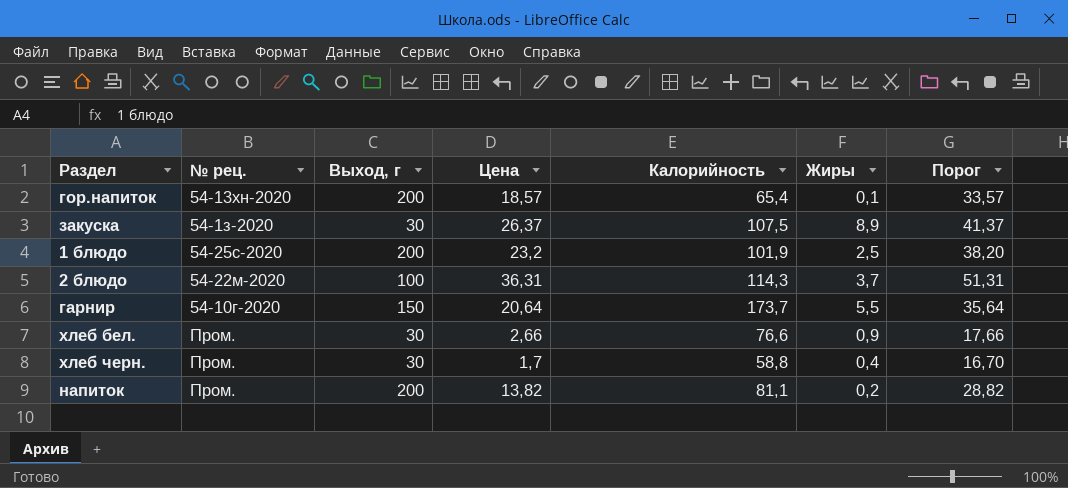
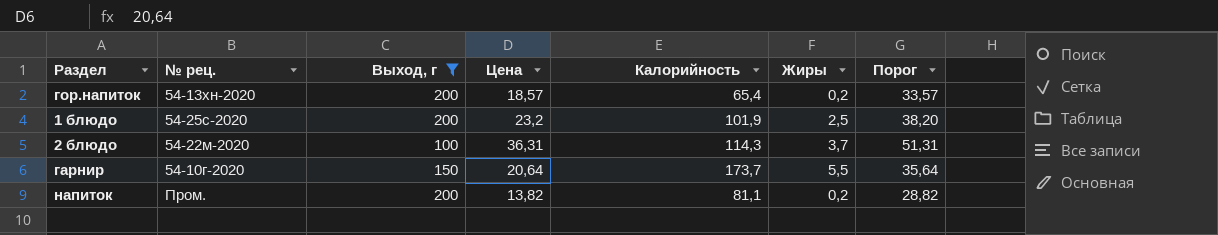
filter: none -> Выход, г != 30
гор.напиток | Жиры: 0,1 -> 0,2

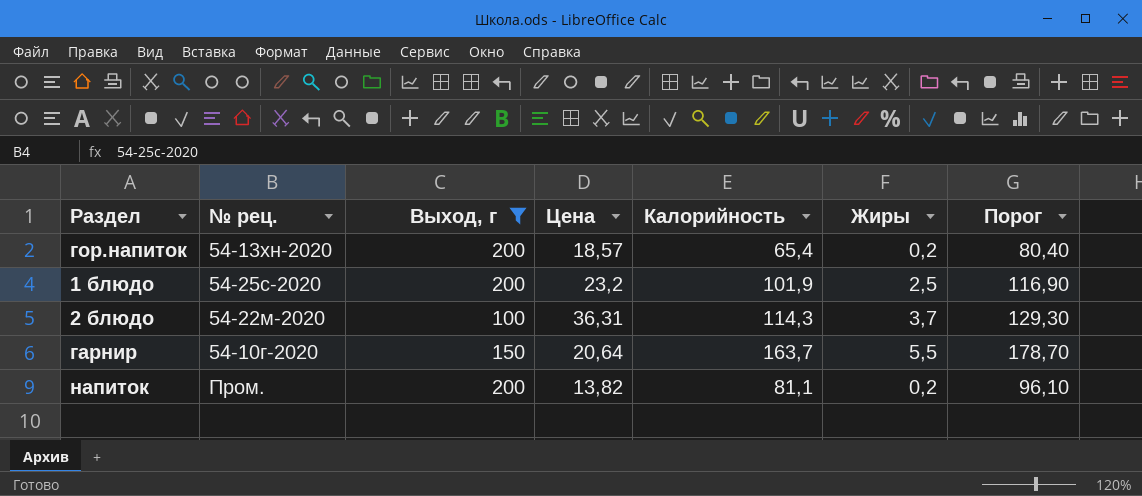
column Порог | formula: [Цена] + 15 -> [Калорийность] + 15
гарнир | Калорийность: 173,7 -> 163,7

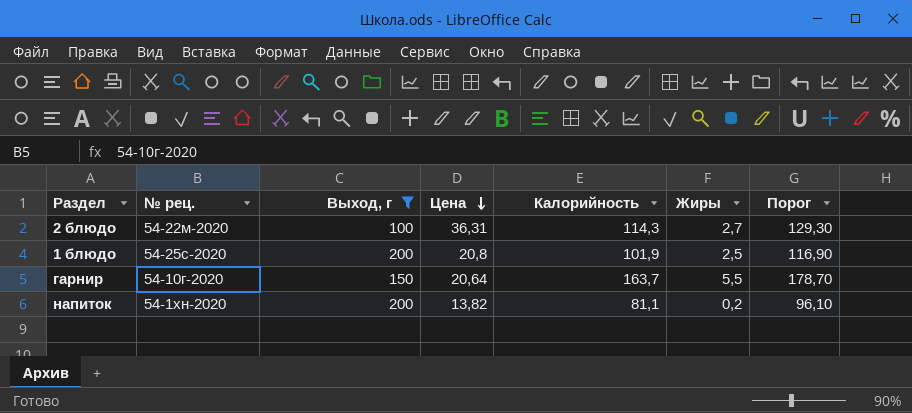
row order: none -> Цена descending
row гор.напиток: 54-13хн-2020 | 200 | 18,57 | 65,4 | 0,2 | 80,40 -> none
2 блюдо | Жиры: 3,7 -> 2,7
1 блюдо | Цена: 23,2 -> 20,8
напиток | № рец.: Пром. -> 54-1хн-2020

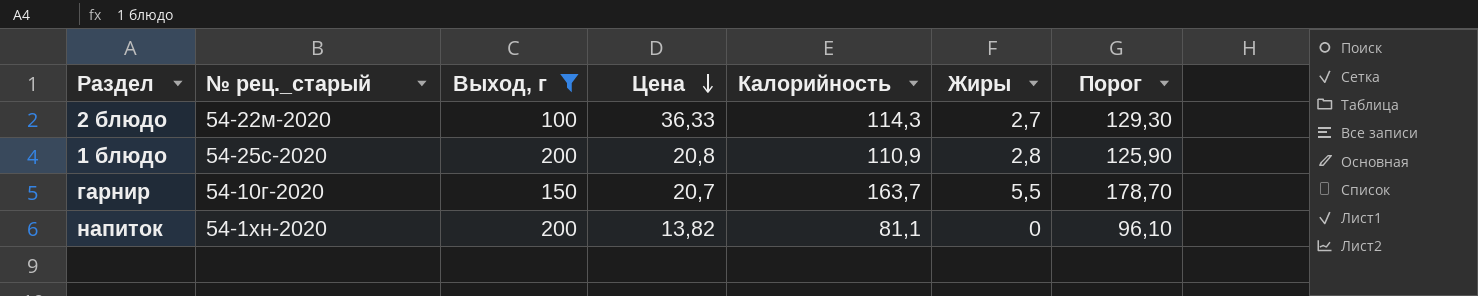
column name: № рец. -> № рец._старый
2 блюдо | Цена: 36,31 -> 36,33
1 блюдо | Калорийность: 101,9 -> 110,9
1 блюдо | Жиры: 2,5 -> 2,8
1 блюдо | Порог: 116,90 -> 125,90
гарнир | Цена: 20,64 -> 20,7
напиток | Жиры: 0,2 -> 0

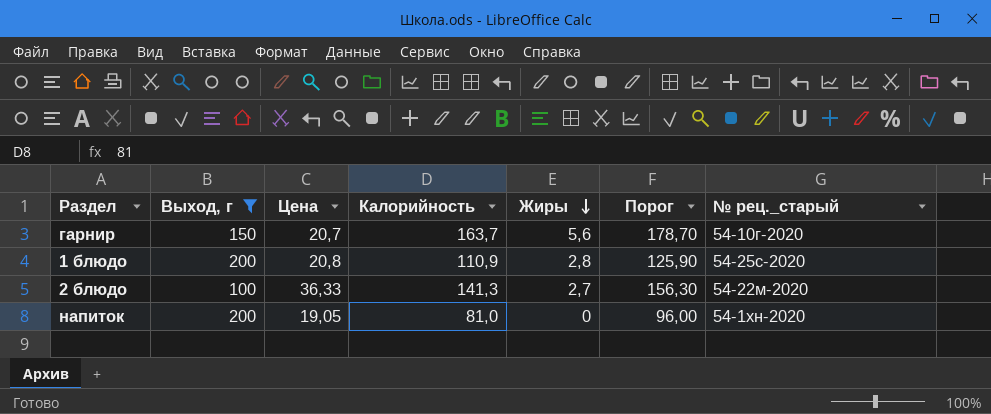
row order: Цена descending -> Жиры descending
column № рец._старый | position: 2 -> 7
гарнир | Жиры: 5,5 -> 5,6
2 блюдо | Калорийность: 114,3 -> 141,3
2 блюдо | Порог: 129,30 -> 156,30
напиток | Цена: 13,82 -> 19,05
напиток | Калорийность: 81,1 -> 81,0
напиток | Порог: 96,10 -> 96,00

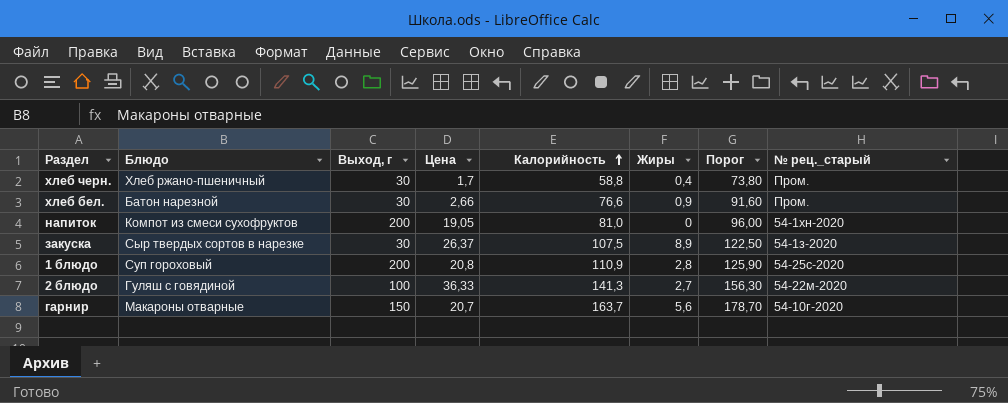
filter: Выход, г != 30 -> none
row order: Жиры descending -> Калорийность ascending
column Блюдо | position: none -> 2

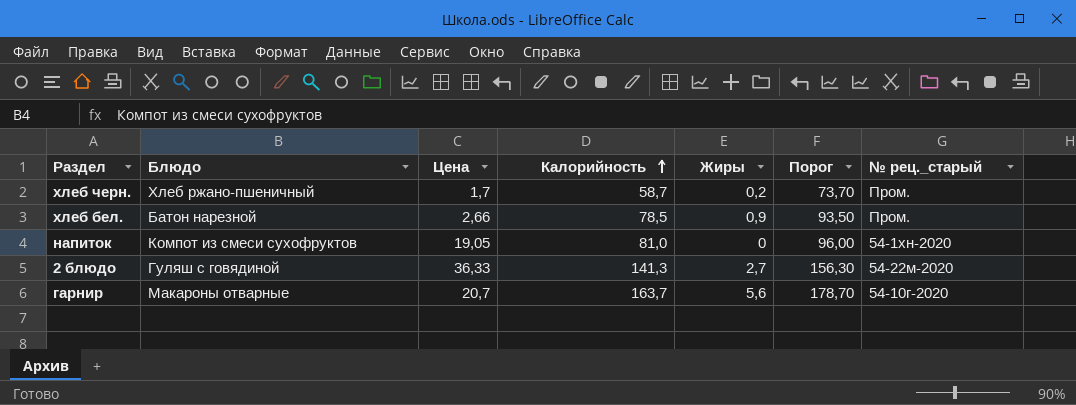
column Выход, г | position: 3 -> none
row закуска: Сыр твердых сортов в нарезке | 30 | 26,37 | 107,5 | 8,9 | 122,50 | 54-1з-2020 -> none
row 1 блюдо: Суп гороховый | 200 | 20,8 | 110,9 | 2,8 | 125,90 | 54-25с-2020 -> none
хлеб черн. | Калорийность: 58,8 -> 58,7
хлеб черн. | Жиры: 0,4 -> 0,2
хлеб черн. | Порог: 73,80 -> 73,70
хлеб бел. | Калорийность: 76,6 -> 78,5
хлеб бел. | Порог: 91,60 -> 93,50

